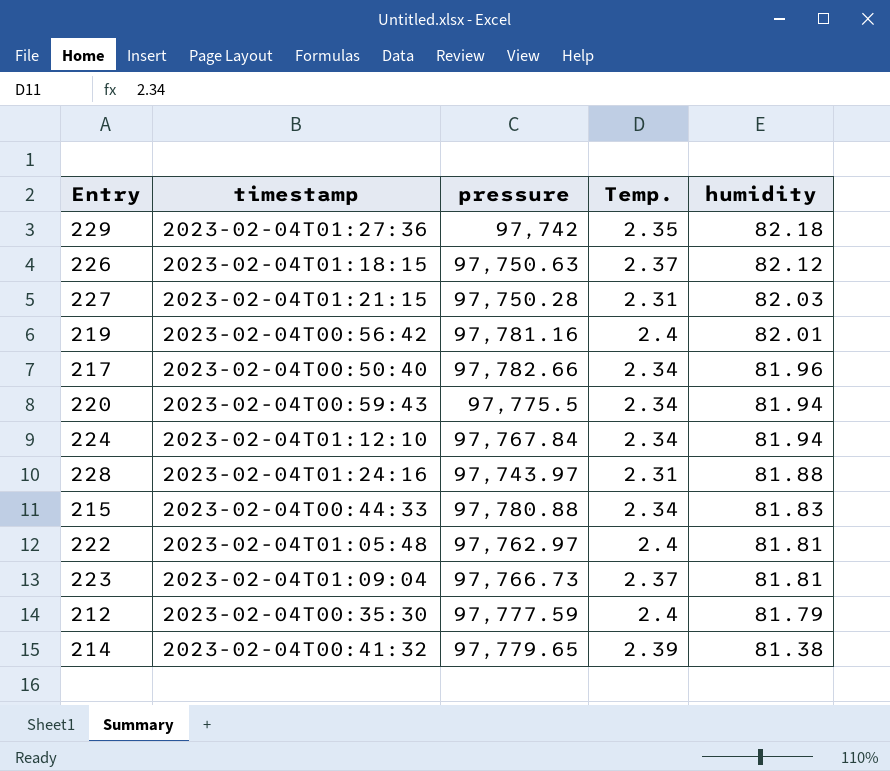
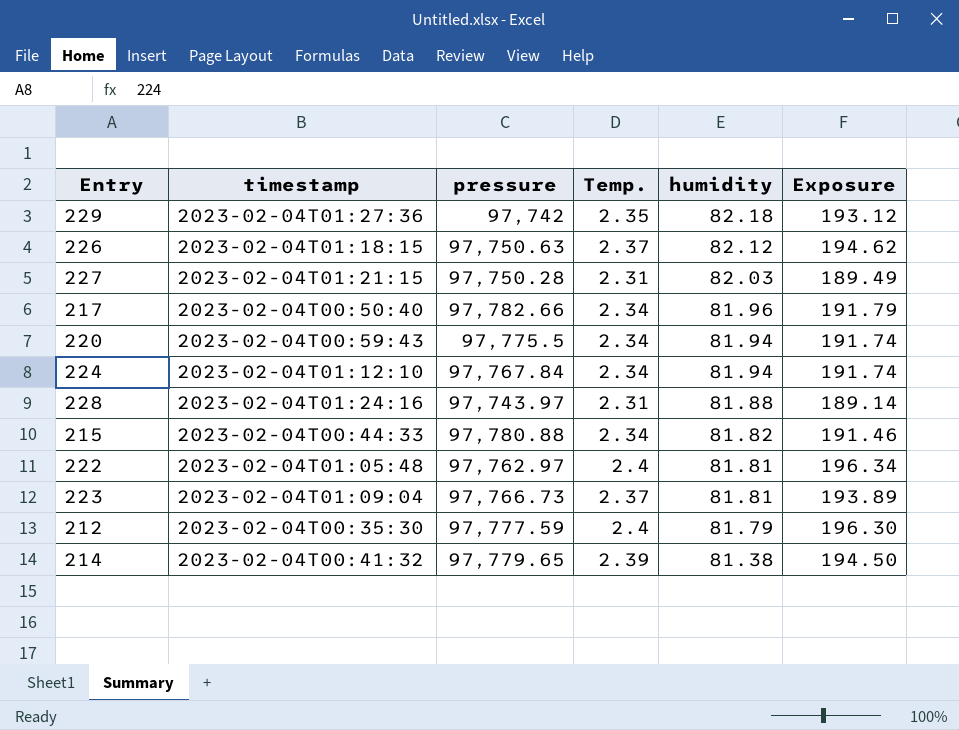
column Exposure | formula: none -> [Temp.] * [humidity]
row 219: 2023-02-04T00:56:42 | 97,781.16 | 2.4 | 82.01 -> none
215 | humidity: 81.83 -> 81.82

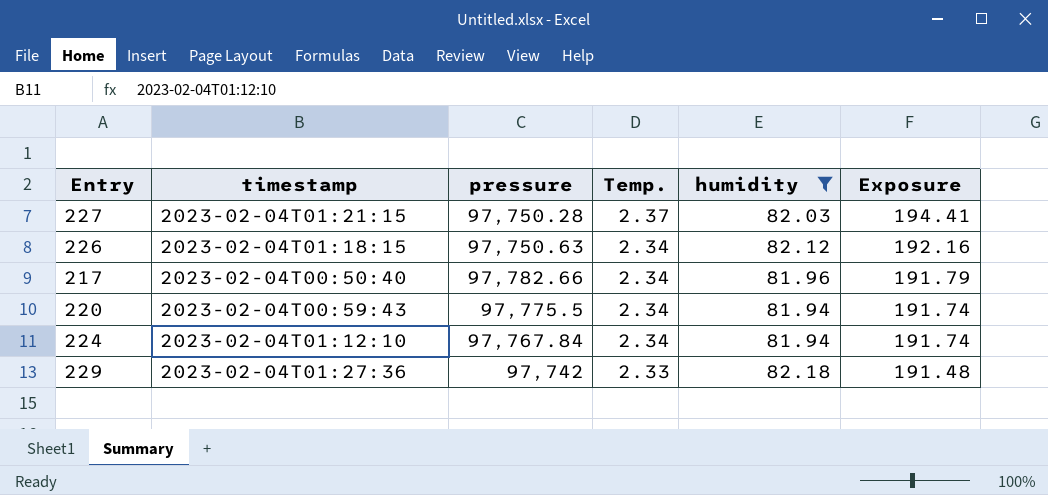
filter: none -> humidity >= 81.94
row order: humidity descending -> Temp. descending
227 | Temp.: 2.31 -> 2.37
227 | Exposure: 189.49 -> 194.41
226 | Temp.: 2.37 -> 2.34
226 | Exposure: 194.62 -> 192.16
229 | Temp.: 2.35 -> 2.33
229 | Exposure: 193.12 -> 191.48

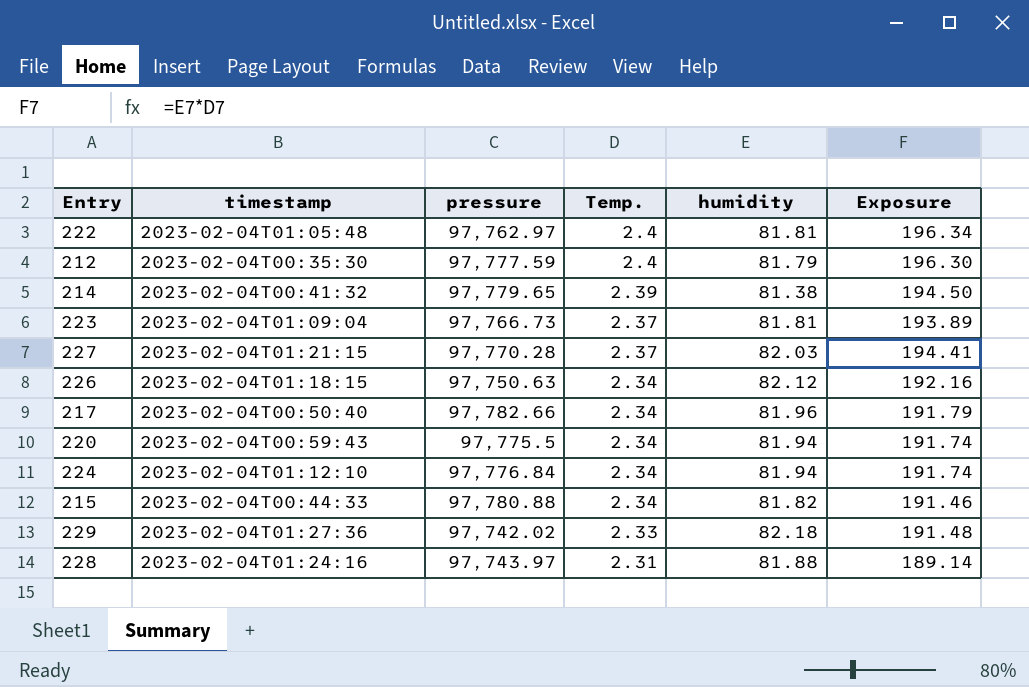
filter: humidity >= 81.94 -> none
227 | pressure: 97,750.28 -> 97,770.28
224 | pressure: 97,767.84 -> 97,776.84
229 | pressure: 97,742 -> 97,742.02

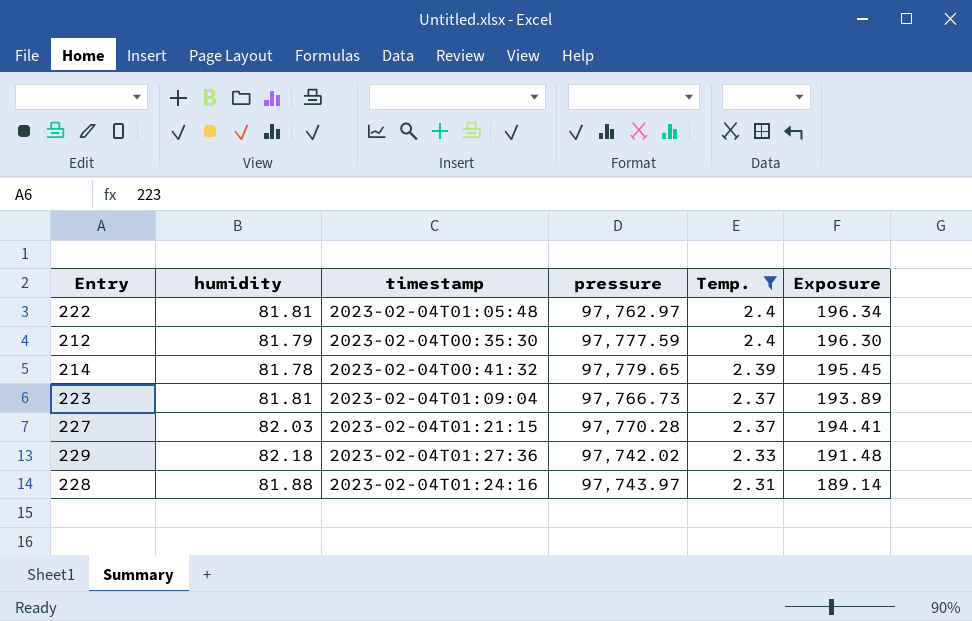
filter: none -> Temp. != 2.34
column humidity | position: 5 -> 2
214 | humidity: 81.38 -> 81.78
214 | Exposure: 194.50 -> 195.45

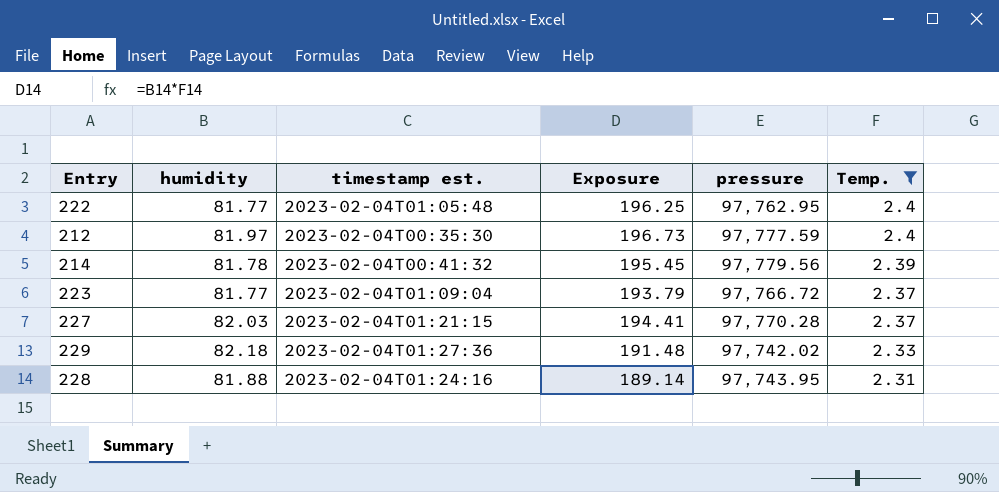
column name: timestamp -> timestamp est.
column Exposure | position: 6 -> 4
222 | humidity: 81.81 -> 81.77
222 | Exposure: 196.34 -> 196.25
222 | pressure: 97,762.97 -> 97,762.95
212 | humidity: 81.79 -> 81.97
212 | Exposure: 196.30 -> 196.73
214 | pressure: 97,779.65 -> 97,779.56
223 | humidity: 81.81 -> 81.77
223 | Exposure: 193.89 -> 193.79
223 | pressure: 97,766.73 -> 97,766.72
228 | pressure: 97,743.97 -> 97,743.95

